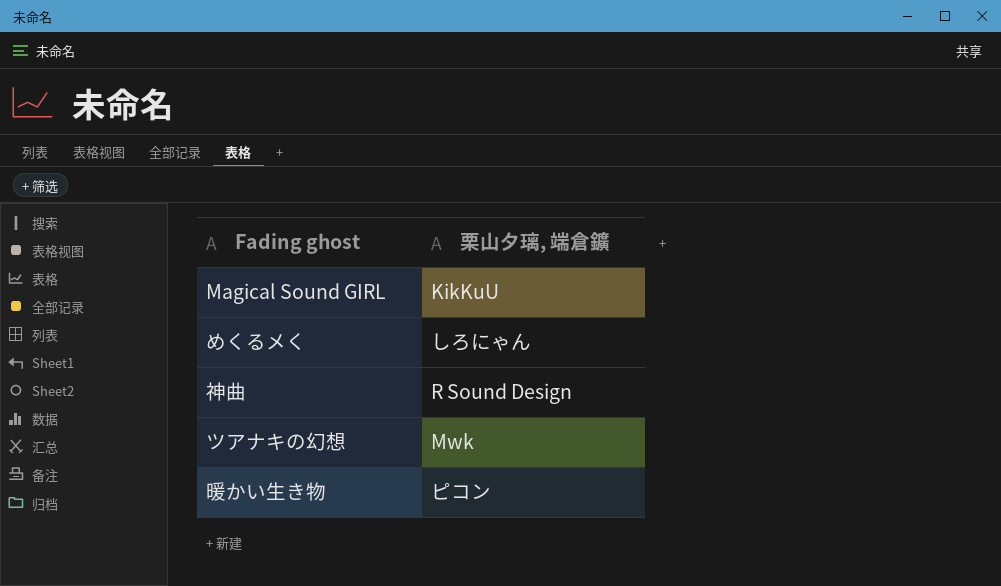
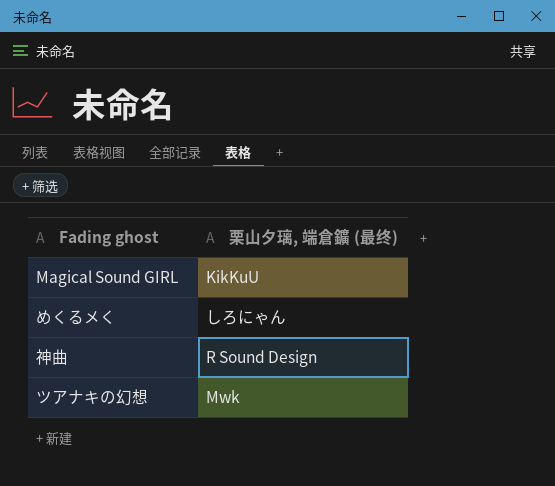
column name: 栗山夕璃, 端倉鑛 -> 栗山夕璃, 端倉鑛 (最终)
row 暖かい生き物: ピコン -> none

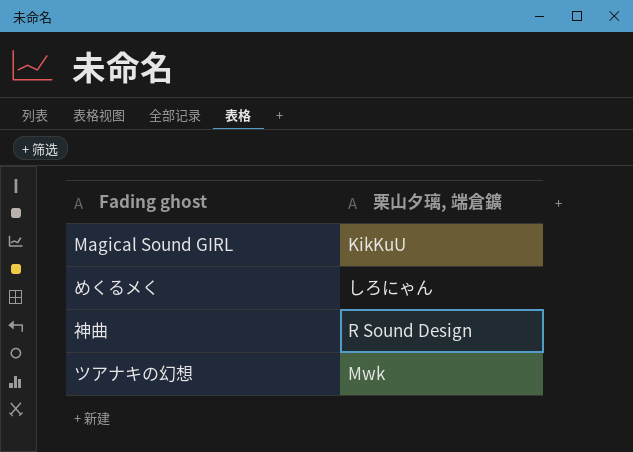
column name: 栗山夕璃, 端倉鑛 (最终) -> 栗山夕璃, 端倉鑛

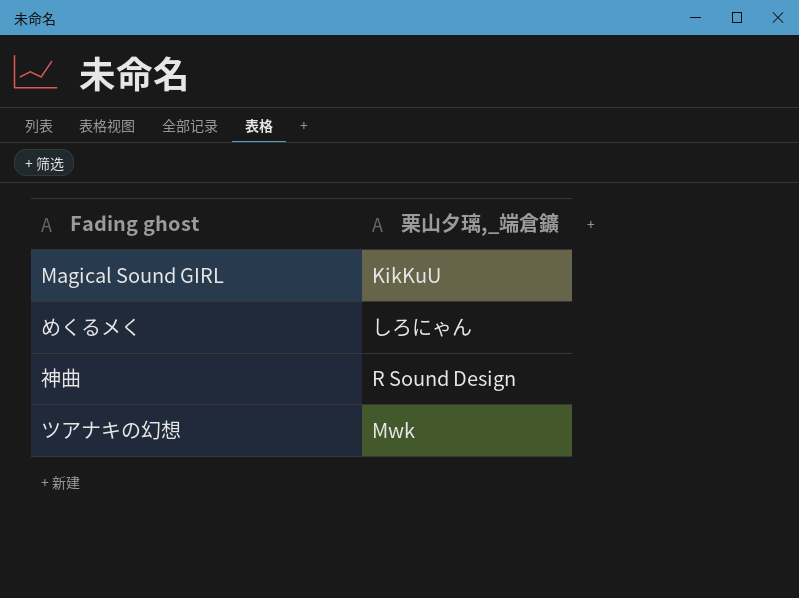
column name: 栗山夕璃, 端倉鑛 -> 栗山夕璃,_端倉鑛

